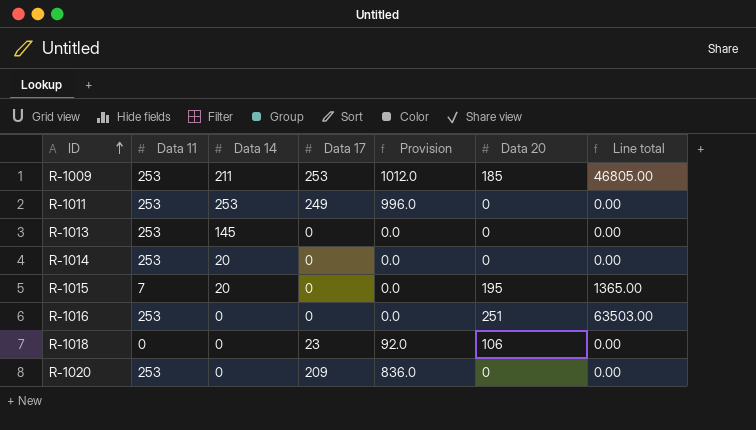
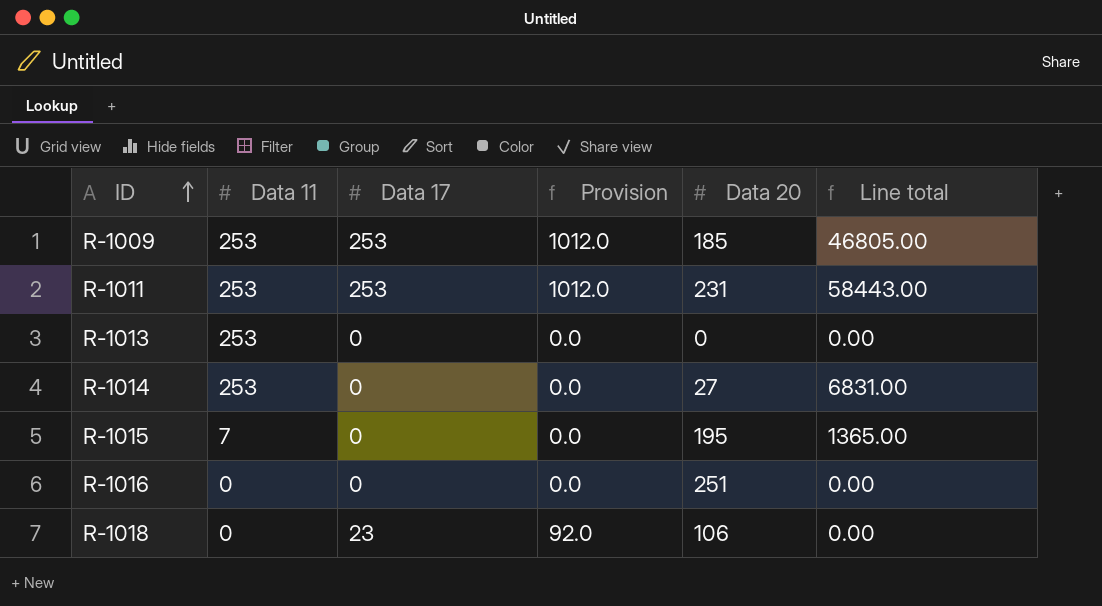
column Data 14 | position: 3 -> none
row R-1020: 253 | 0 | 209 | 836.0 | 0 | 0.00 -> none
R-1011 | Data 17: 249 -> 253
R-1011 | Provision: 996.0 -> 1012.0
R-1011 | Data 20: 0 -> 231
R-1011 | Line total: 0.00 -> 58443.00
R-1014 | Data 20: 0 -> 27
R-1014 | Line total: 0.00 -> 6831.00
R-1016 | Data 11: 253 -> 0
R-1016 | Line total: 63503.00 -> 0.00

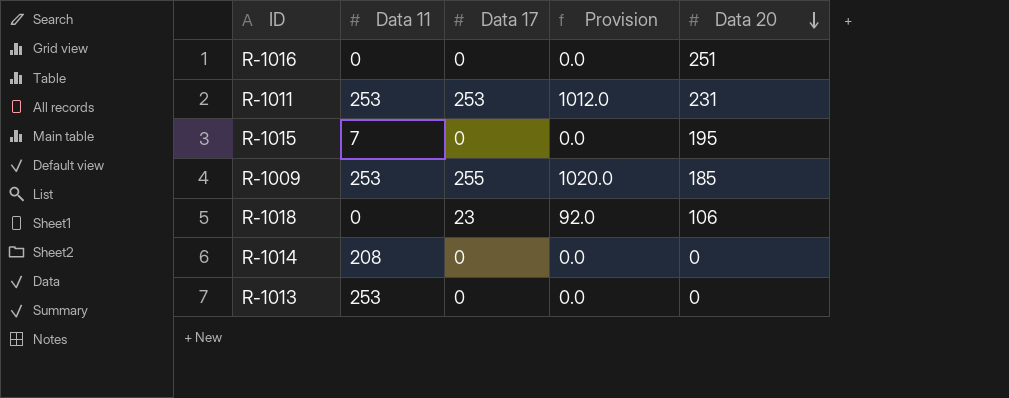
row order: ID ascending -> Data 20 descending
column Line total | formula: [Data 11] * [Data 20] -> none
R-1009 | Data 17: 253 -> 255
R-1009 | Provision: 1012.0 -> 1020.0
R-1014 | Data 11: 253 -> 208
R-1014 | Data 20: 27 -> 0

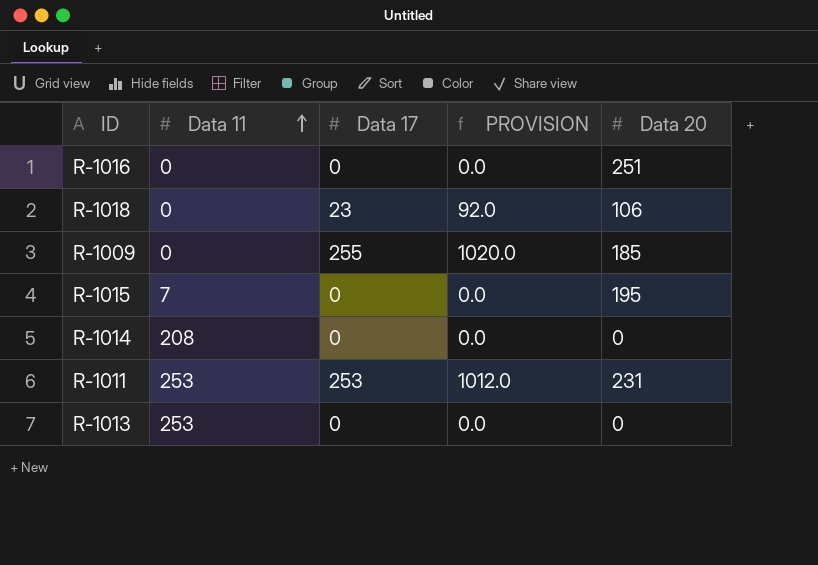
row order: Data 20 descending -> Data 11 ascending
column name: Provision -> PROVISION
R-1009 | Data 11: 253 -> 0

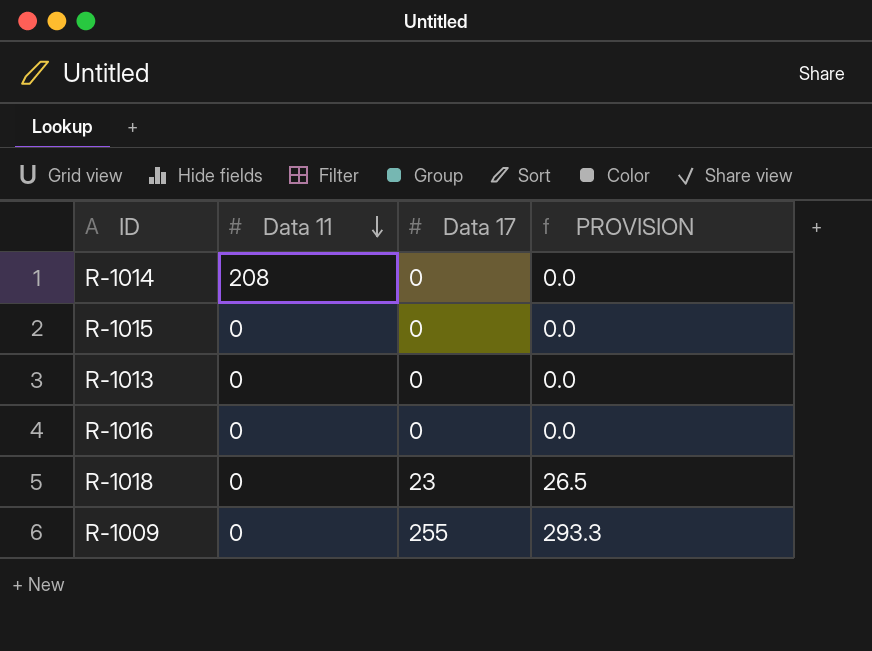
row order: Data 11 ascending -> Data 11 descending
column Data 20 | position: 5 -> none
column PROVISION | formula: [Data 17] * 4 -> [Data 17] * 1.15
row R-1011: 253 | 253 | 1012.0 | 231 -> none
R-1015 | Data 11: 7 -> 0
R-1013 | Data 11: 253 -> 0

